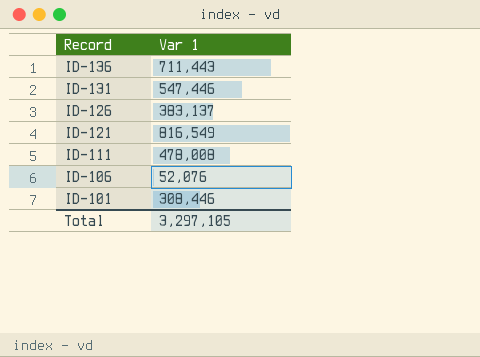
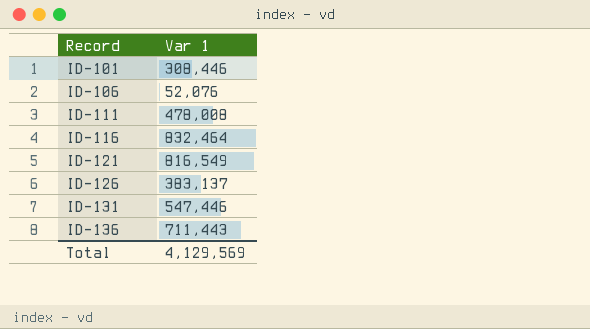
row order: Record descending -> Record ascending
row ID-116: none -> 832,464
Total | Var 1: 3,297,105 -> 4,129,569

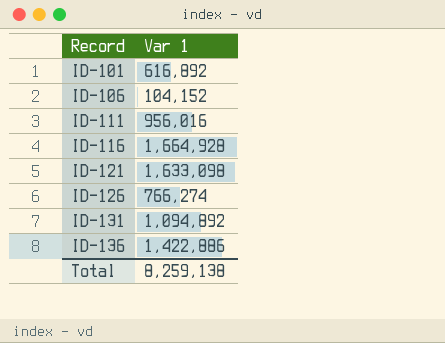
ID-101 | Var 1: 308,446 -> 616,892
ID-106 | Var 1: 52,076 -> 104,152
ID-111 | Var 1: 478,008 -> 956,016
ID-116 | Var 1: 832,464 -> 1,664,928
ID-121 | Var 1: 816,549 -> 1,633,098
ID-126 | Var 1: 383,137 -> 766,274
ID-131 | Var 1: 547,446 -> 1,094,892
ID-136 | Var 1: 711,443 -> 1,422,886
Total | Var 1: 4,129,569 -> 8,259,138

